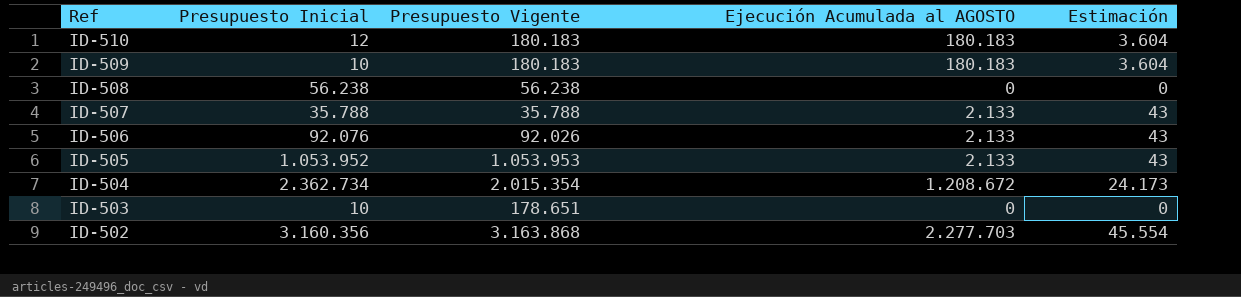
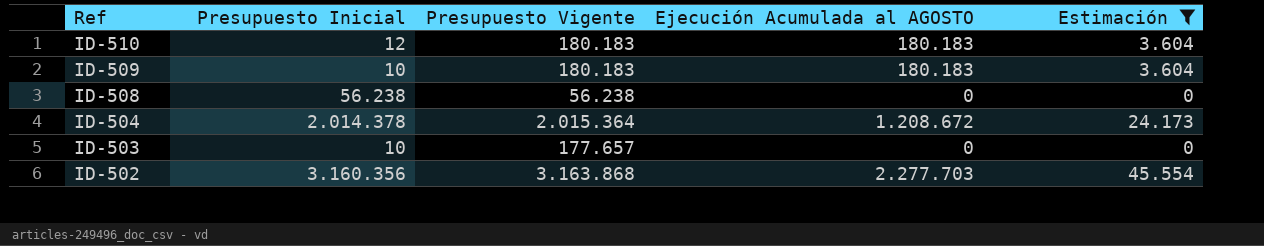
filter: none -> Estimación != 43
ID-504 | Presupuesto Inicial: 2.362.734 -> 2.014.378
ID-504 | Presupuesto Vigente: 2.015.354 -> 2.015.364
ID-503 | Presupuesto Vigente: 178.651 -> 177.657

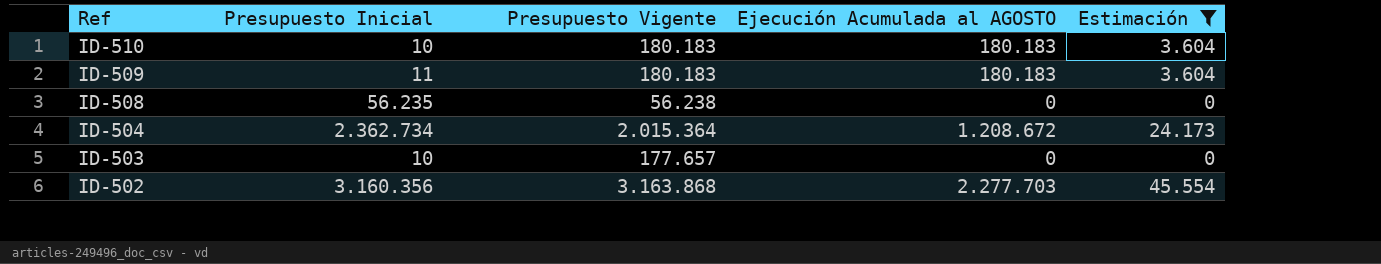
ID-510 | Presupuesto Inicial: 12 -> 10
ID-509 | Presupuesto Inicial: 10 -> 11
ID-508 | Presupuesto Inicial: 56.238 -> 56.235
ID-504 | Presupuesto Inicial: 2.014.378 -> 2.362.734

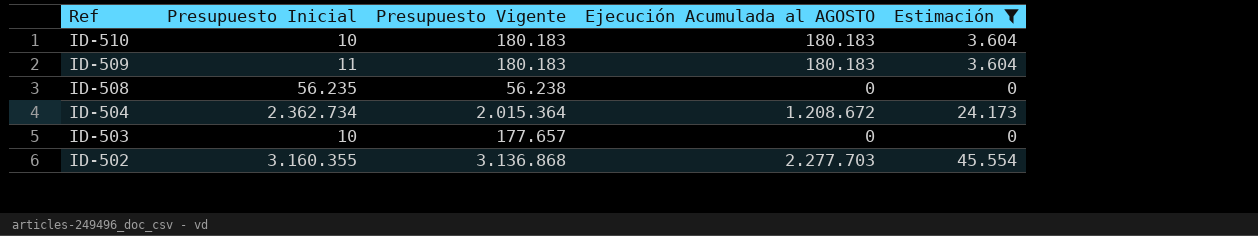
ID-502 | Presupuesto Inicial: 3.160.356 -> 3.160.355
ID-502 | Presupuesto Vigente: 3.163.868 -> 3.136.868

